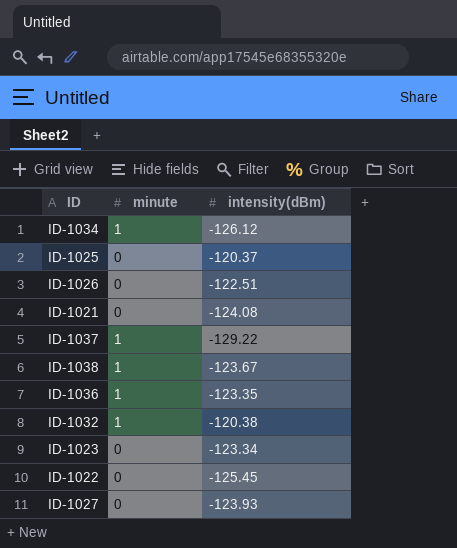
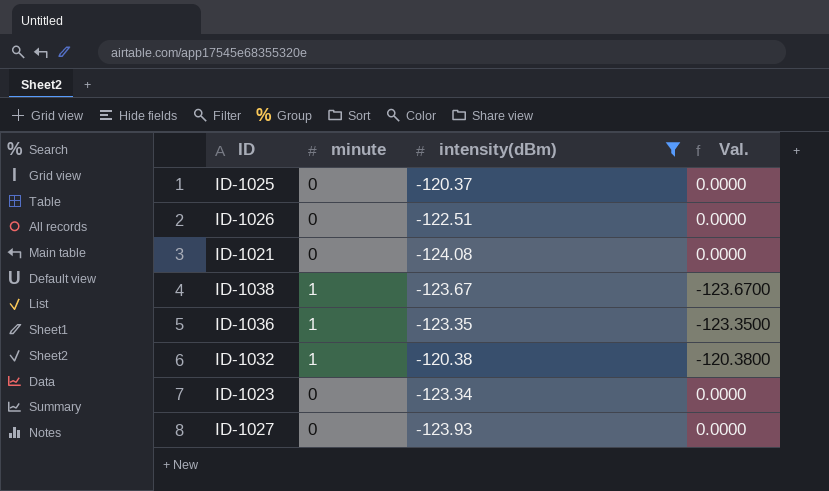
filter: none -> intensity(dBm) >= -124.08
column Val. | formula: none -> [minute] * [intensity(dBm)]

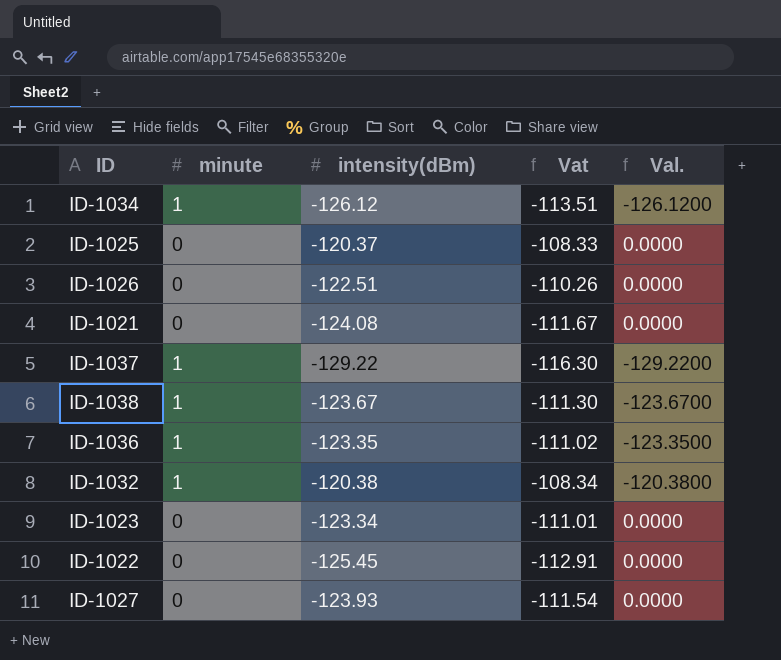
filter: intensity(dBm) >= -124.08 -> none
column Vat | formula: none -> [intensity(dBm)] * 0.9

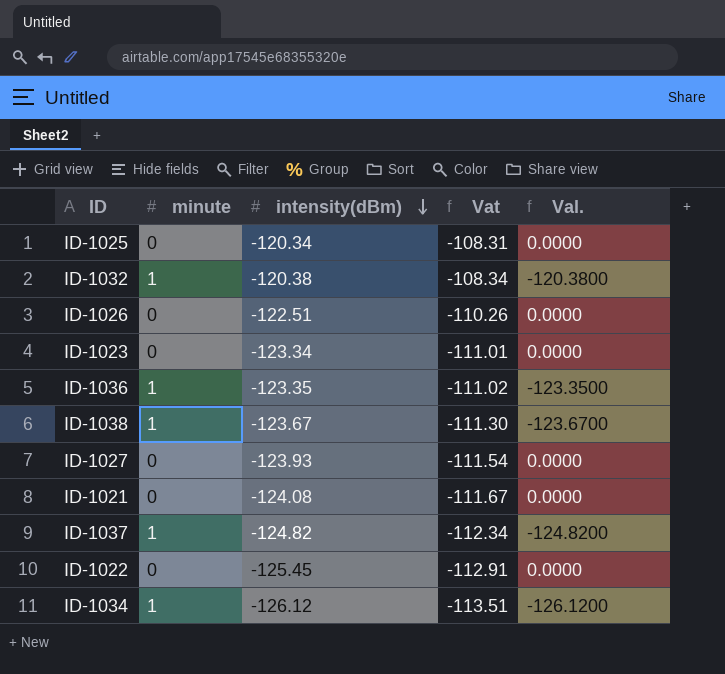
row order: none -> intensity(dBm) descending
ID-1025 | intensity(dBm): -120.37 -> -120.34
ID-1025 | Vat: -108.33 -> -108.31
ID-1037 | intensity(dBm): -129.22 -> -124.82
ID-1037 | Vat: -116.30 -> -112.34
ID-1037 | Val.: -129.2200 -> -124.8200

